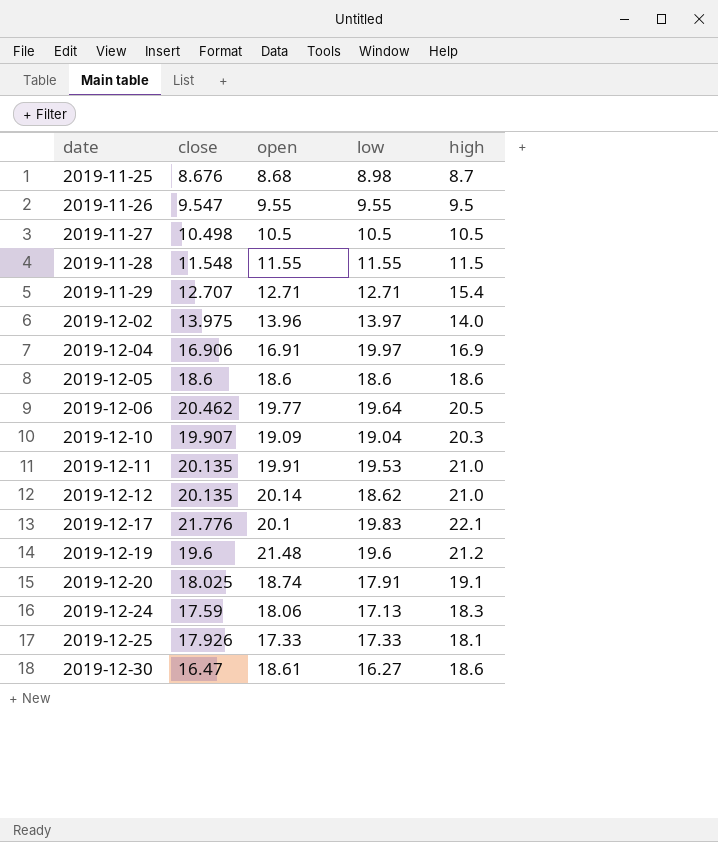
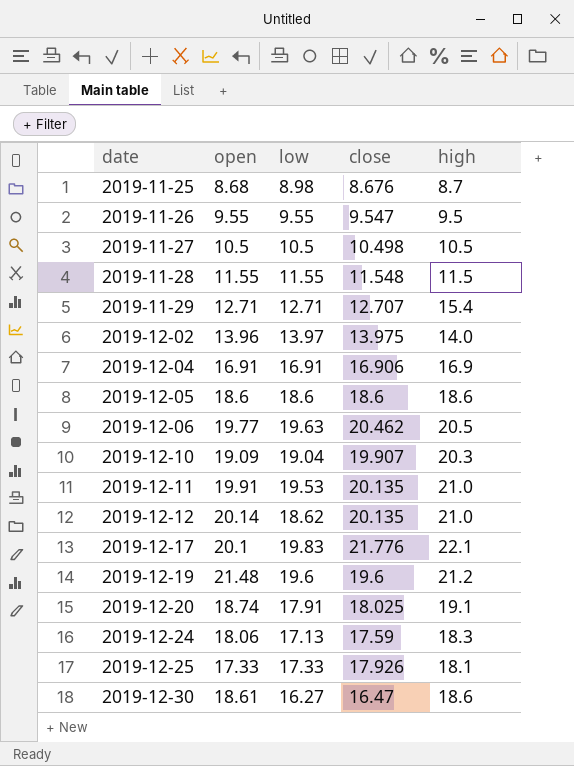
column close | position: 2 -> 4
2019-12-04 | low: 19.97 -> 16.91
2019-12-06 | low: 19.64 -> 19.63

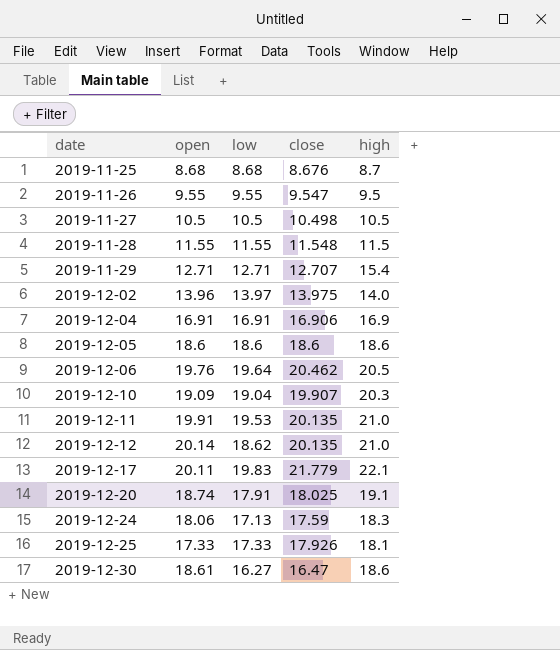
row 2019-12-19: 21.48 | 19.6 | 19.6 | 21.2 -> none
2019-11-25 | low: 8.98 -> 8.68
2019-12-06 | open: 19.77 -> 19.76
2019-12-06 | low: 19.63 -> 19.64
2019-12-17 | open: 20.1 -> 20.11
2019-12-17 | close: 21.776 -> 21.779

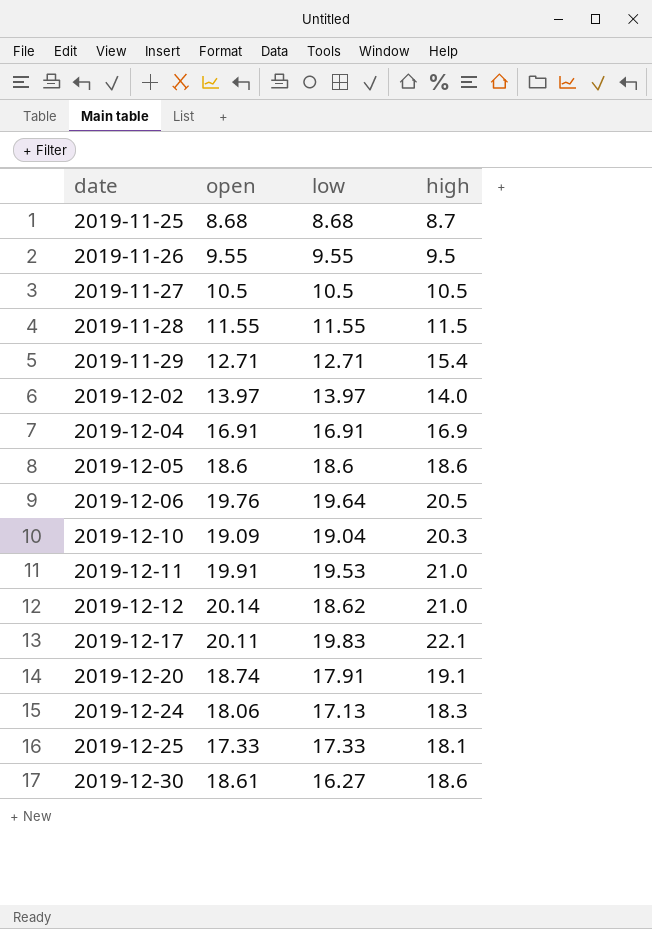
column close | position: 4 -> none
2019-12-02 | open: 13.96 -> 13.97

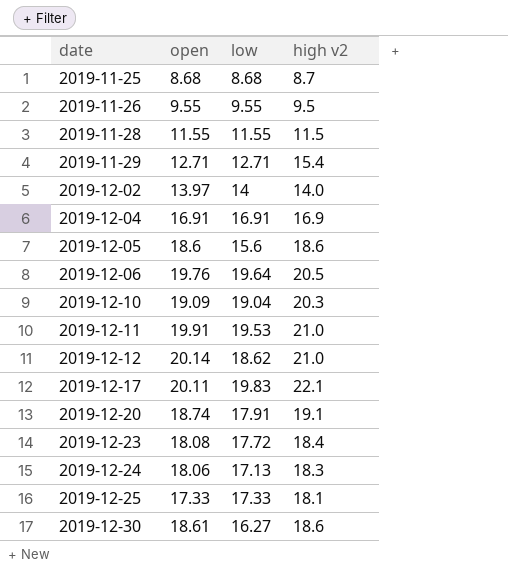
column name: high -> high v2
row 2019-11-27: 10.5 | 10.5 | 10.5 -> none
2019-12-02 | low: 13.97 -> 14
2019-12-05 | low: 18.6 -> 15.6
row 2019-12-23: none -> 18.08 | 17.72 | 18.4

